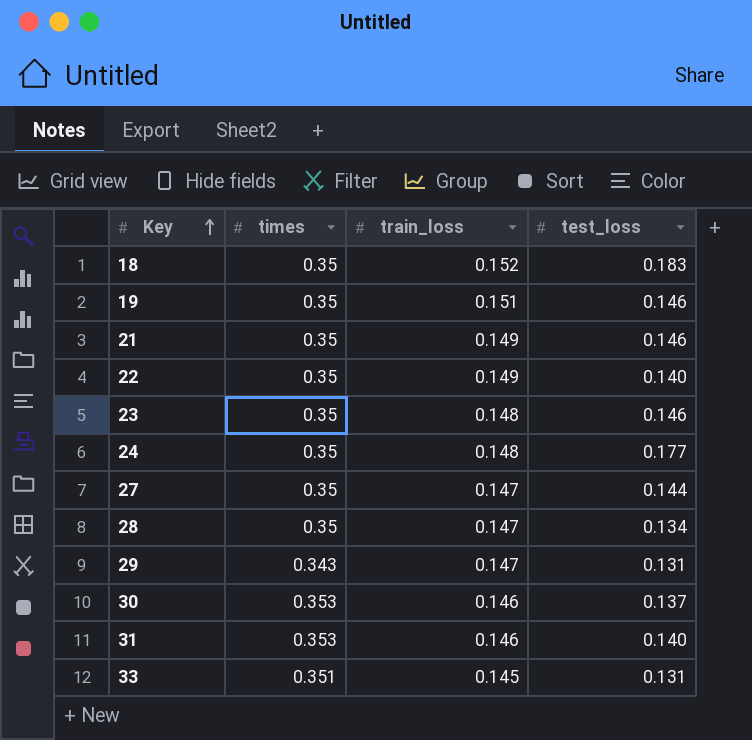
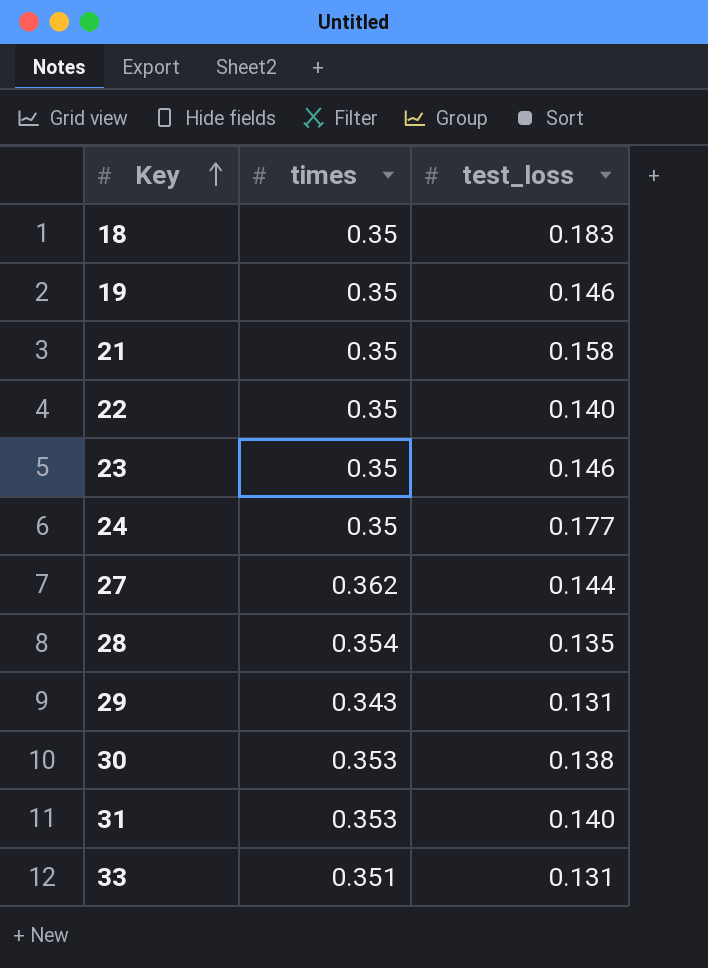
column train_loss | position: 3 -> none
21 | test_loss: 0.146 -> 0.158
27 | times: 0.35 -> 0.362
28 | times: 0.35 -> 0.354
28 | test_loss: 0.134 -> 0.135
30 | test_loss: 0.137 -> 0.138

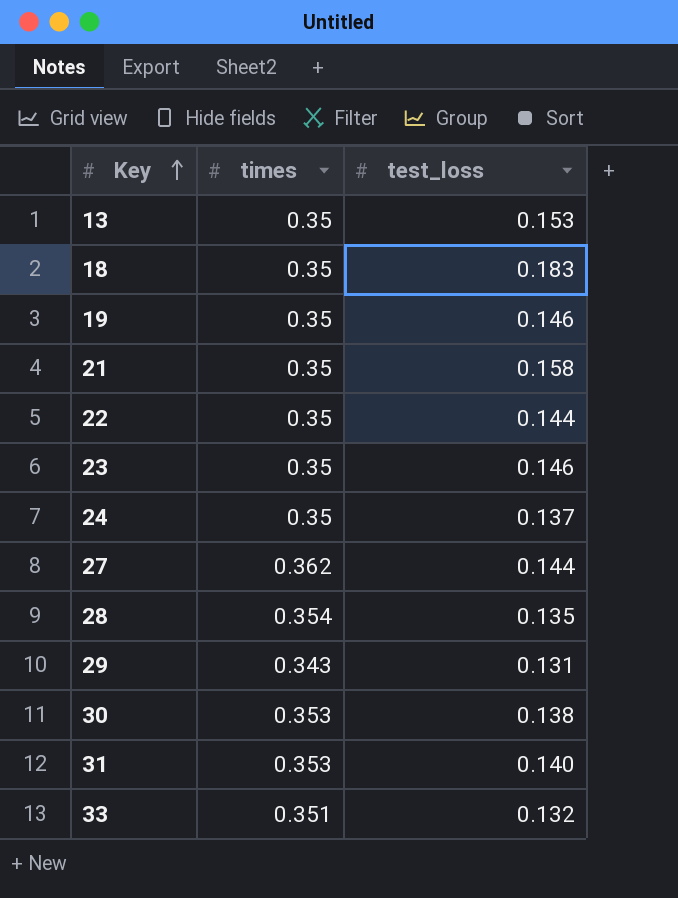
row 13: none -> 0.35 | 0.153
22 | test_loss: 0.140 -> 0.144
24 | test_loss: 0.177 -> 0.137
33 | test_loss: 0.131 -> 0.132

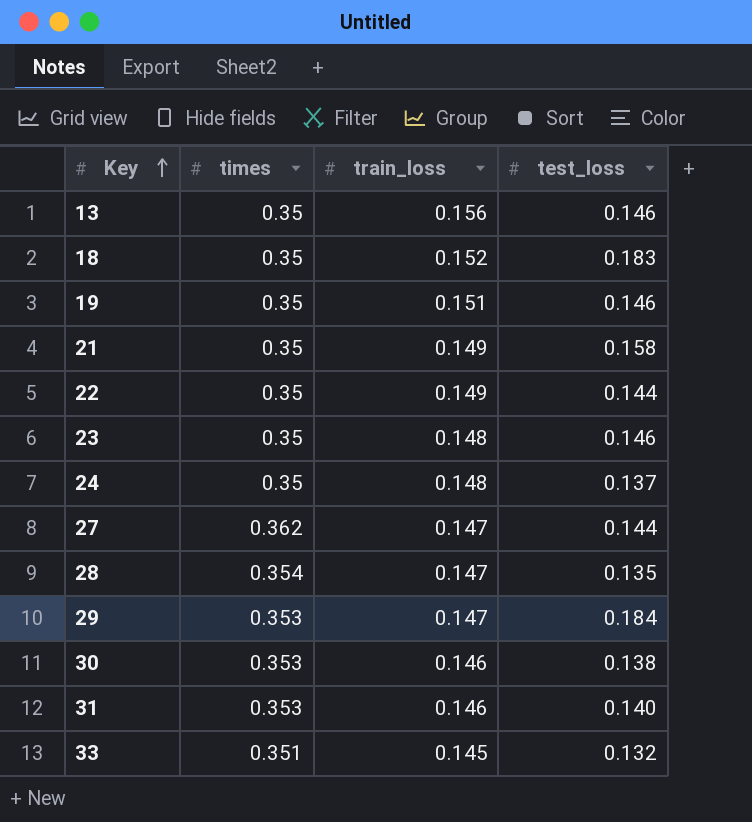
column train_loss | position: none -> 3
13 | test_loss: 0.153 -> 0.146
29 | times: 0.343 -> 0.353
29 | test_loss: 0.131 -> 0.184

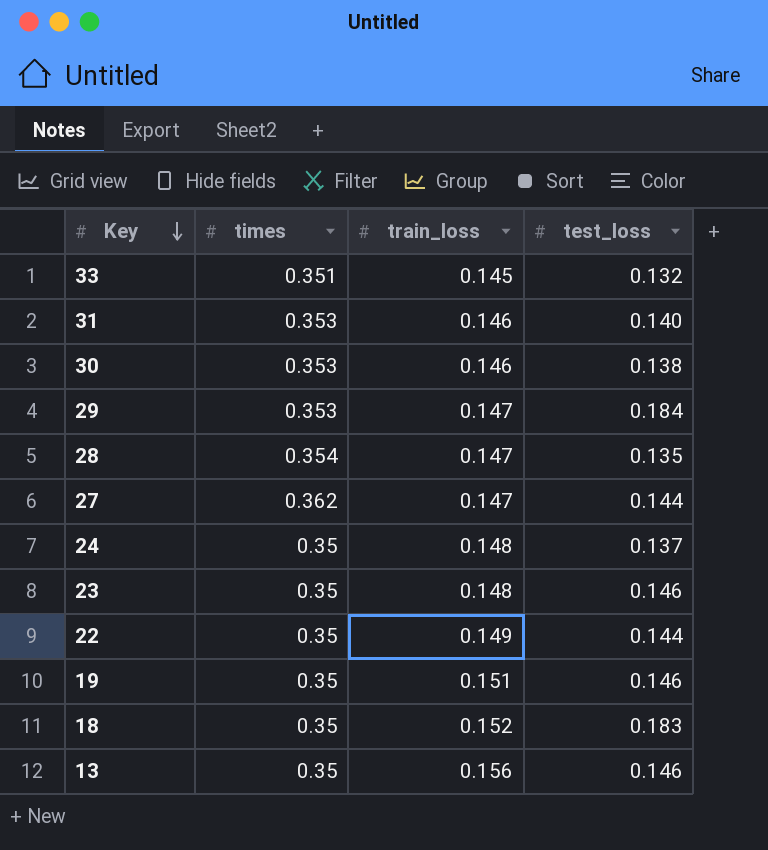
row order: Key ascending -> Key descending
row 21: 0.35 | 0.149 | 0.158 -> none

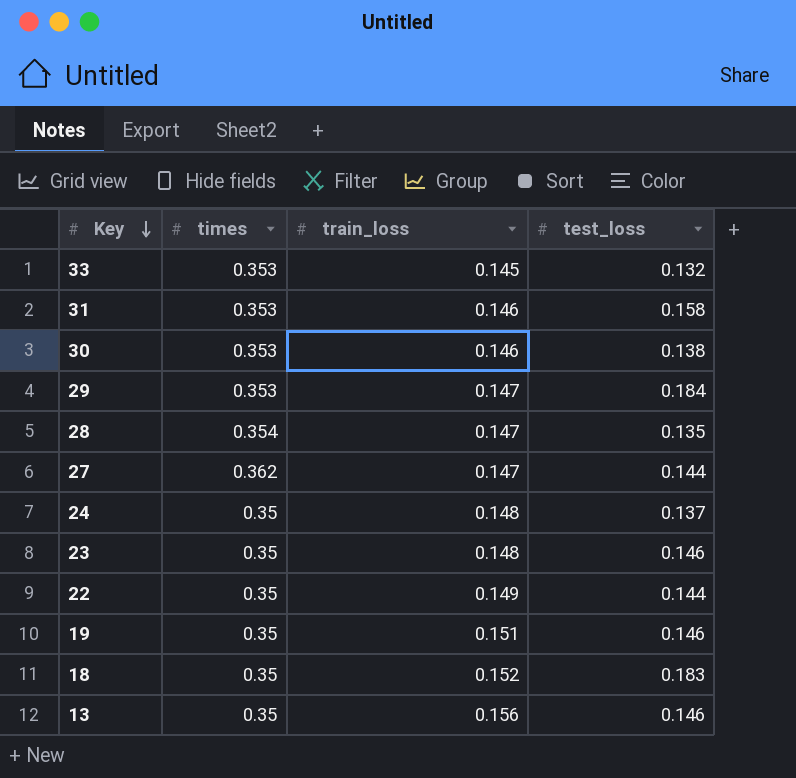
33 | times: 0.351 -> 0.353
31 | test_loss: 0.140 -> 0.158

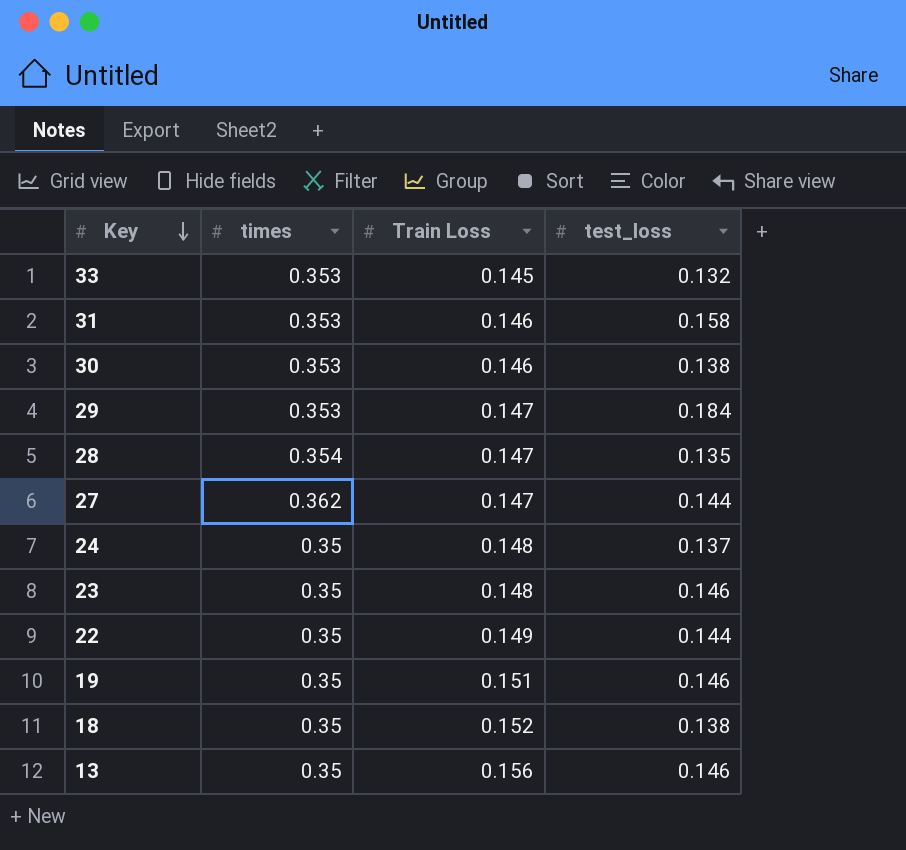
column name: train_loss -> Train Loss
18 | test_loss: 0.183 -> 0.138

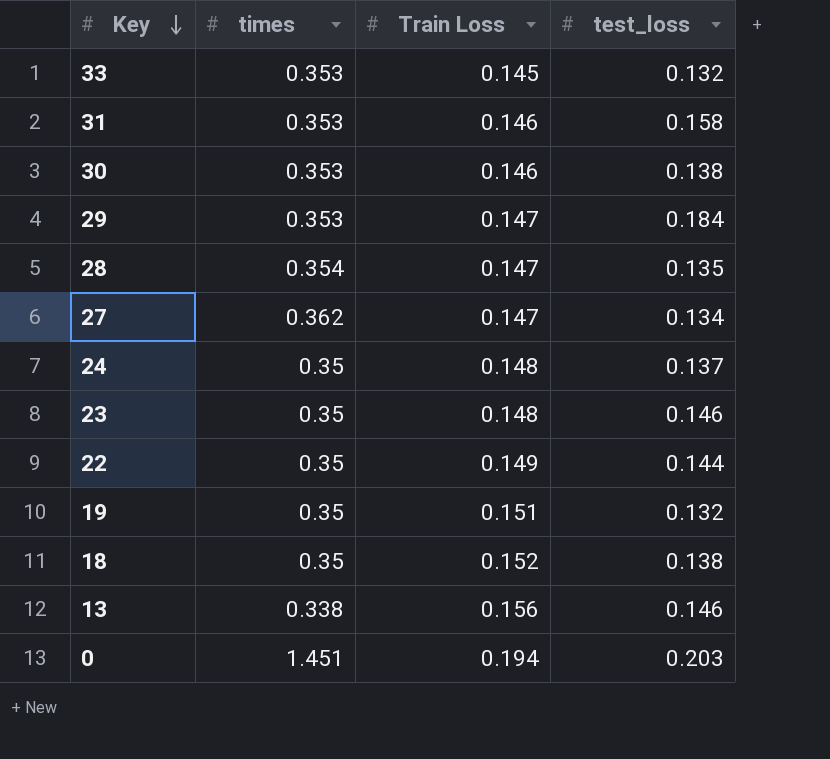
27 | test_loss: 0.144 -> 0.134
19 | test_loss: 0.146 -> 0.132
13 | times: 0.35 -> 0.338
row 0: none -> 1.451 | 0.194 | 0.203

